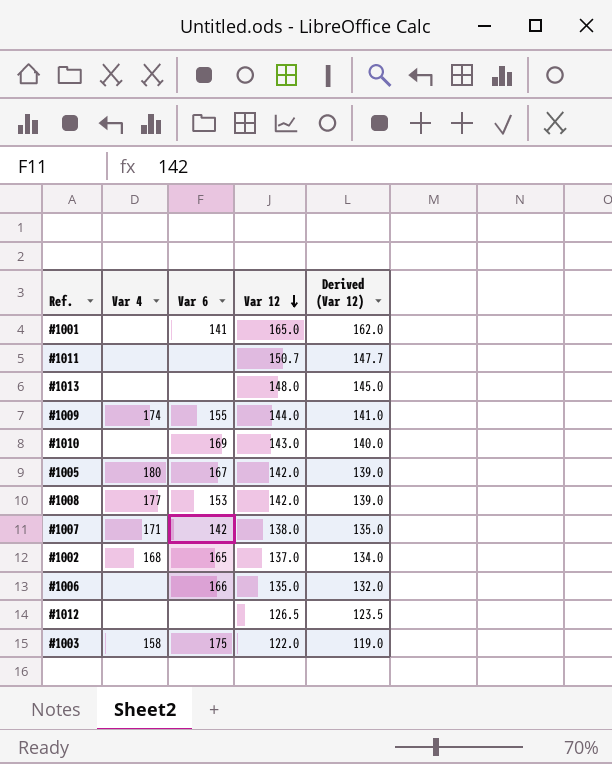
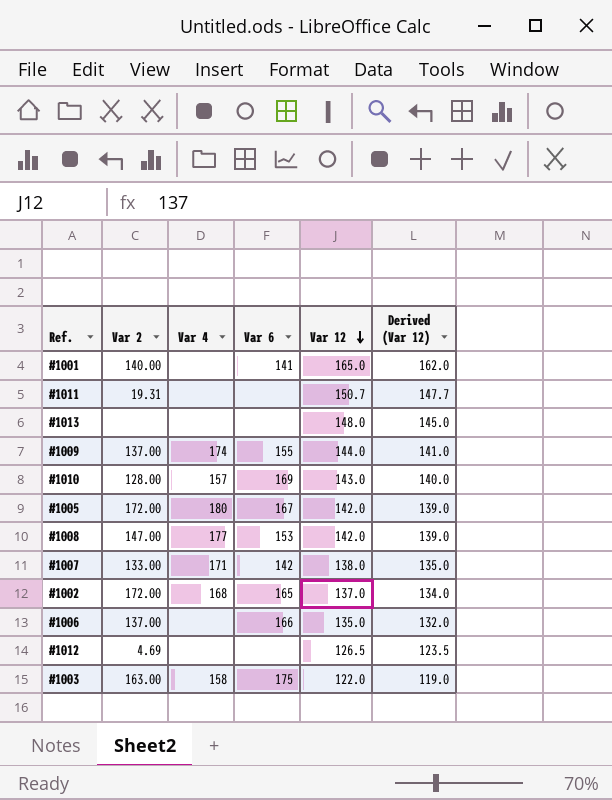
column Var 2 | position: none -> 2
#1010 | Var 4: none -> 157

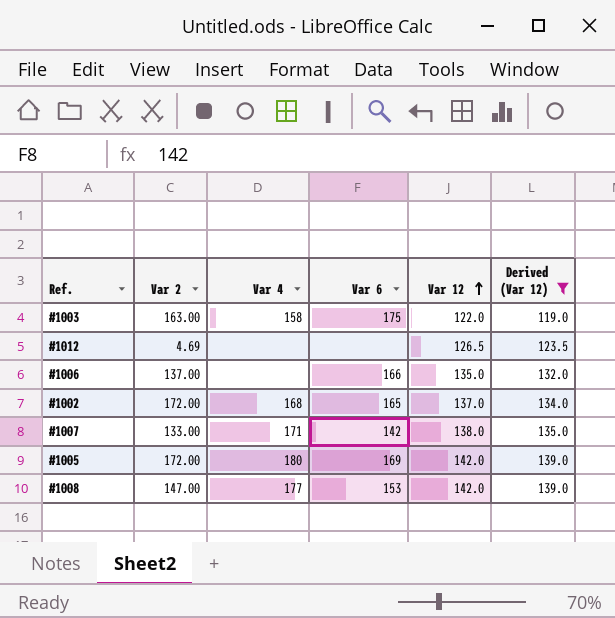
filter: none -> Derived (Var 12) <= 139.0
row order: Var 12 descending -> Var 12 ascending
#1005 | Var 6: 167 -> 169

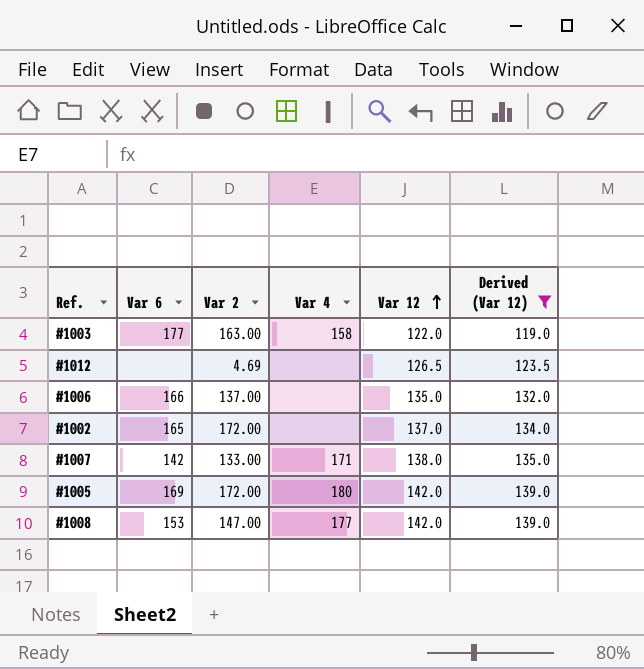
column Var 6 | position: 4 -> 2
#1003 | Var 6: 175 -> 177
#1002 | Var 4: 168 -> none

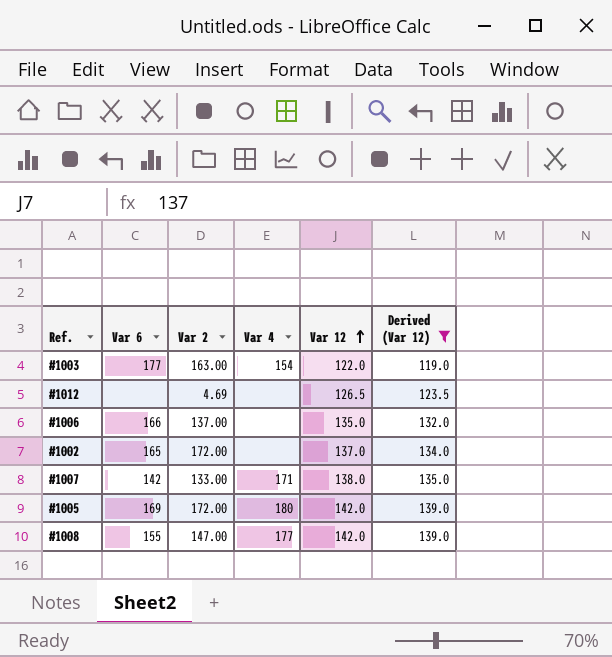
#1003 | Var 4: 158 -> 154
#1008 | Var 6: 153 -> 155

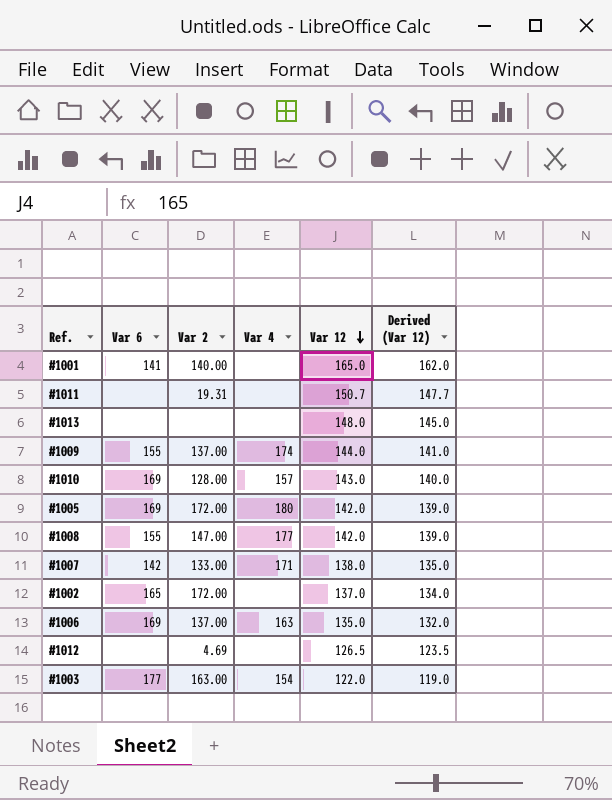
filter: Derived (Var 12) <= 139.0 -> none
row order: Var 12 ascending -> Var 12 descending
#1006 | Var 6: 166 -> 169
#1006 | Var 4: none -> 163

